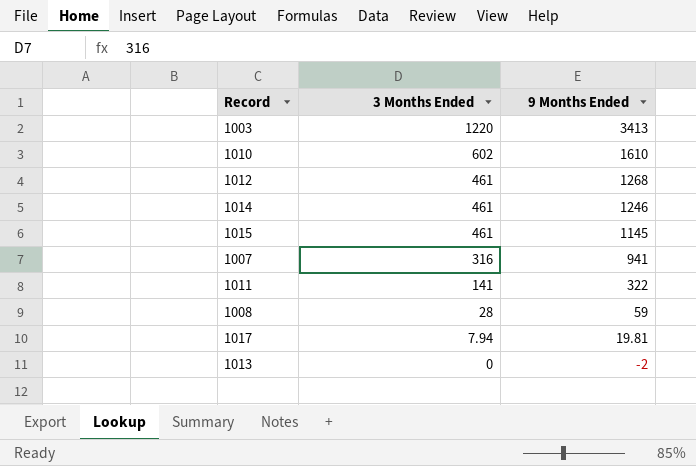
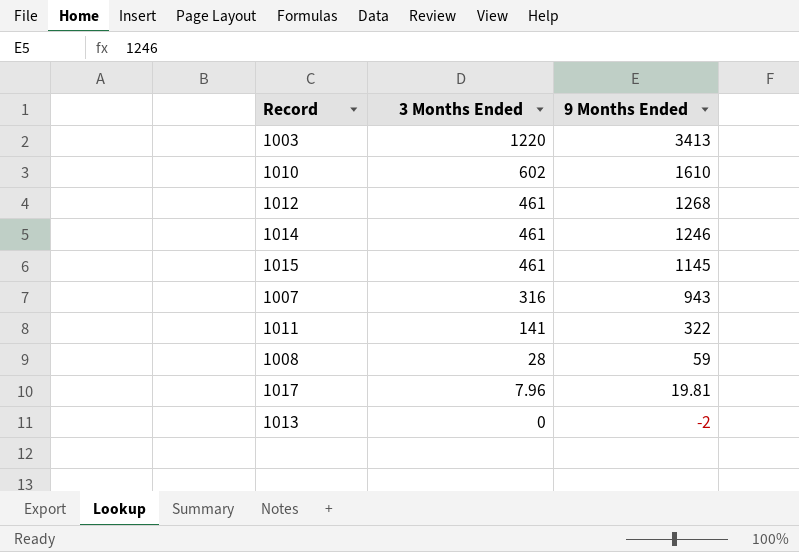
1007 | 9 Months Ended: 941 -> 943
1017 | 3 Months Ended: 7.94 -> 7.96

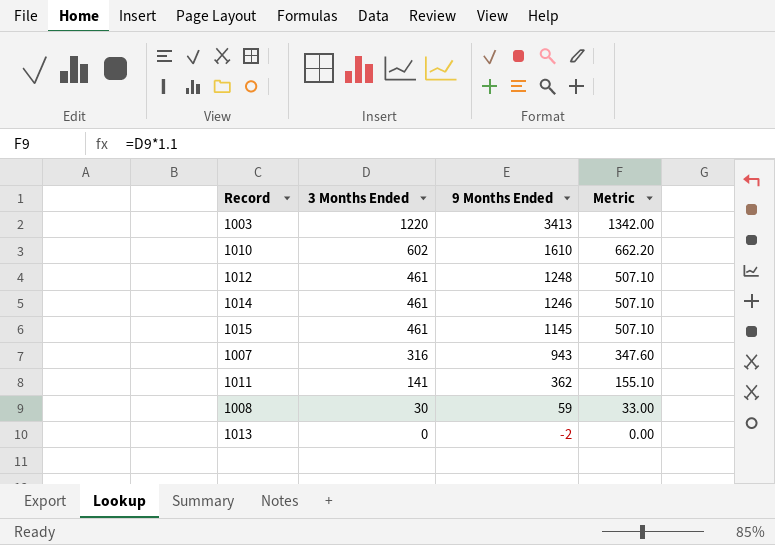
column Metric | formula: none -> [3 Months Ended] * 1.1
row 1017: 7.96 | 19.81 -> none
1012 | 9 Months Ended: 1268 -> 1248
1011 | 9 Months Ended: 322 -> 362
1008 | 3 Months Ended: 28 -> 30

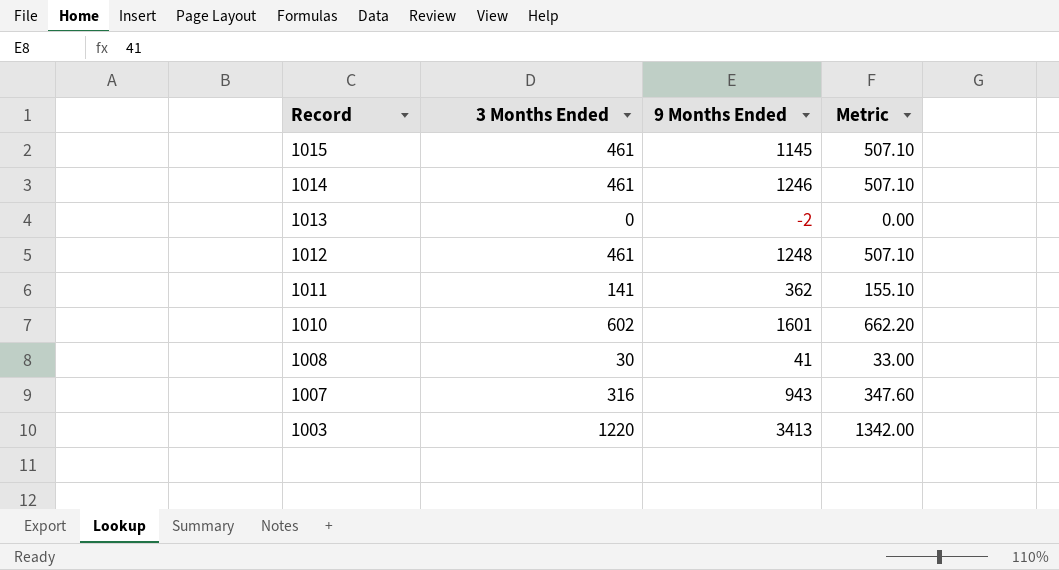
row order: 3 Months Ended descending -> Record descending
1010 | 9 Months Ended: 1610 -> 1601
1008 | 9 Months Ended: 59 -> 41

